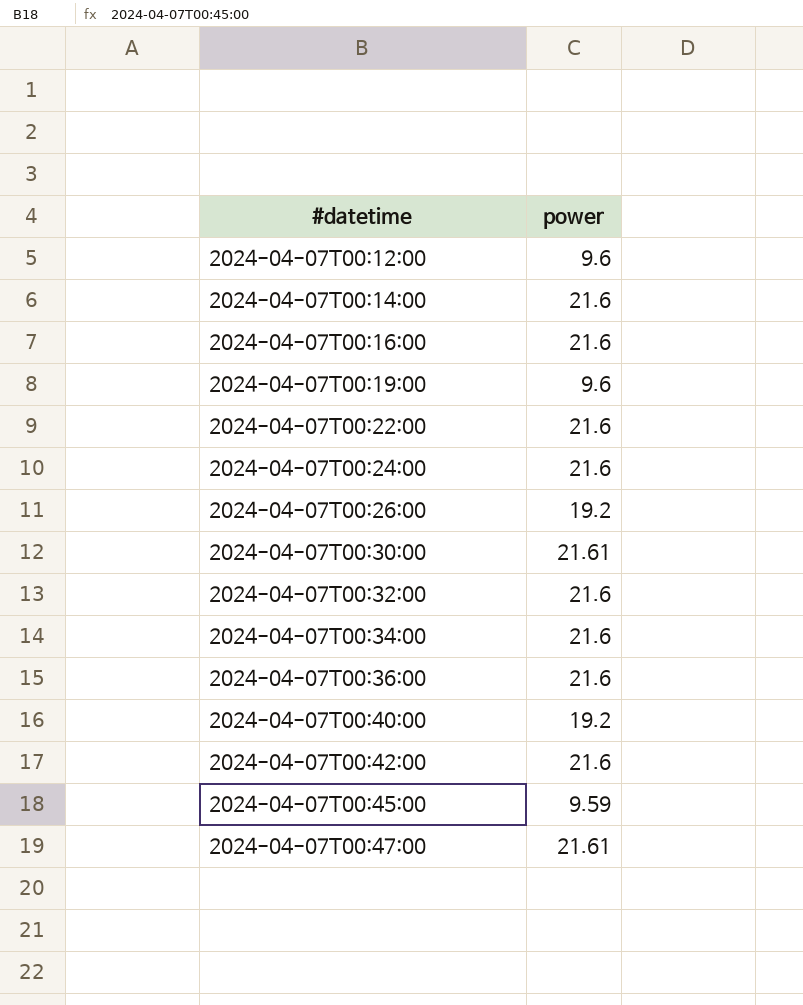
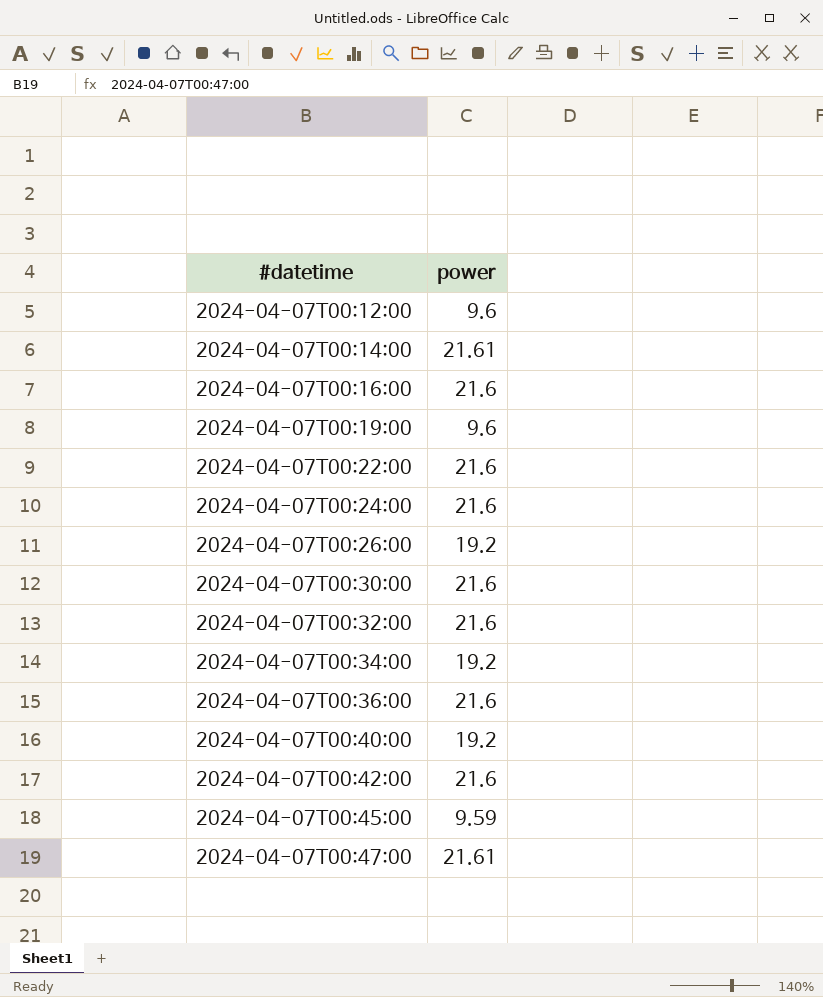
2024-04-07T00:14:00 | power: 21.6 -> 21.61
2024-04-07T00:30:00 | power: 21.61 -> 21.6
2024-04-07T00:34:00 | power: 21.6 -> 19.2

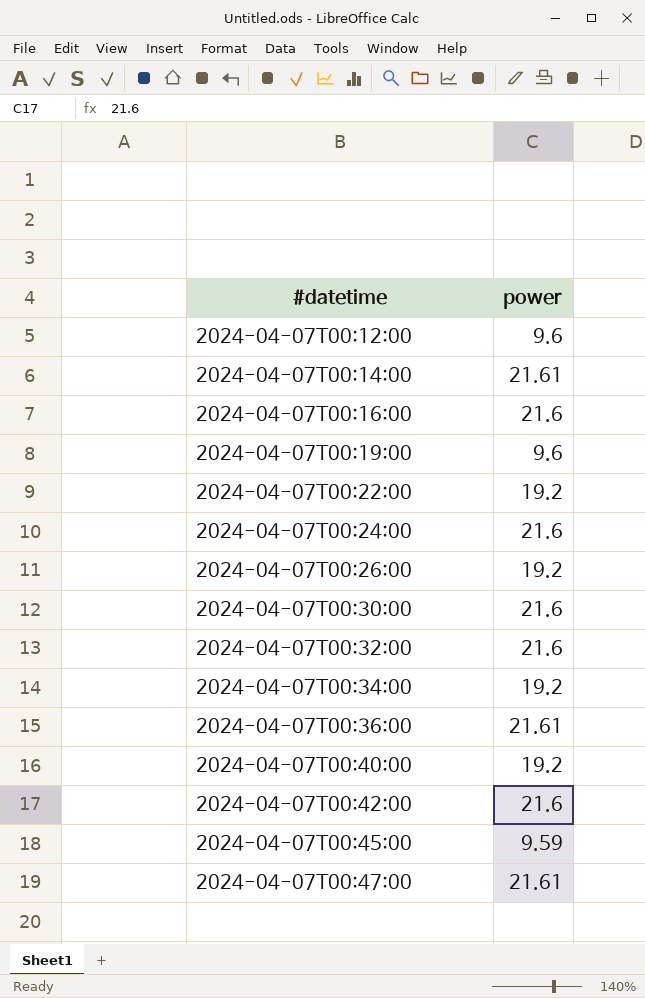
2024-04-07T00:22:00 | power: 21.6 -> 19.2
2024-04-07T00:36:00 | power: 21.6 -> 21.61

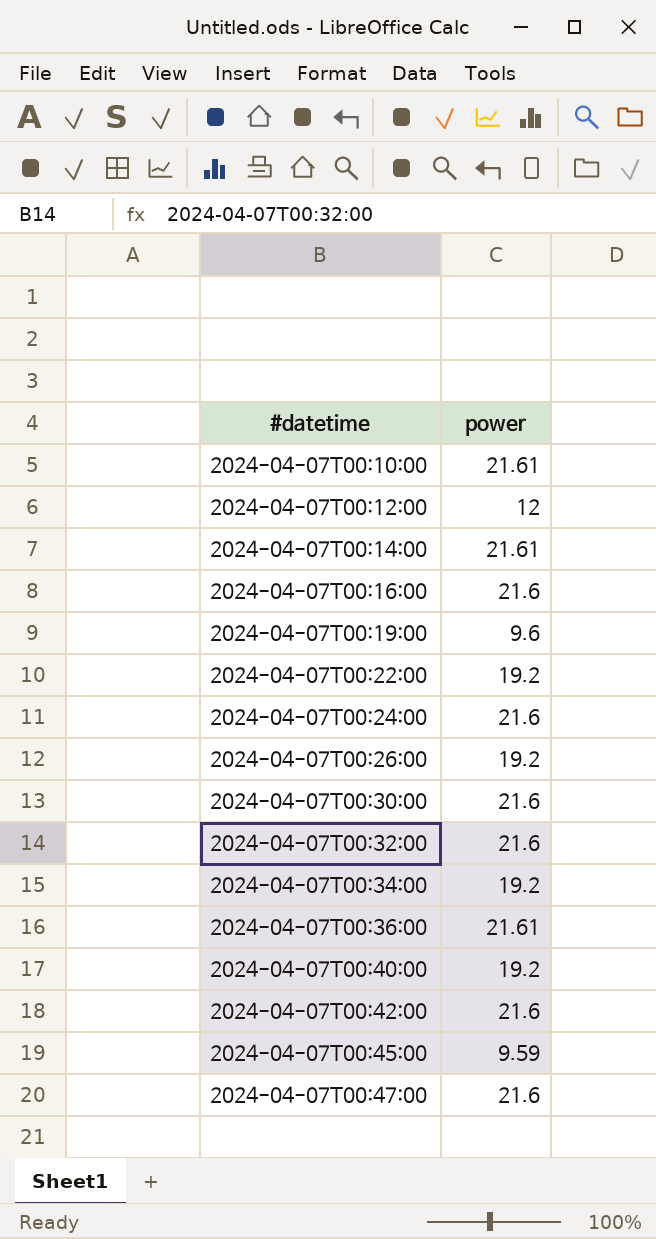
row 2024-04-07T00:10:00: none -> 21.61
2024-04-07T00:12:00 | power: 9.6 -> 12
2024-04-07T00:47:00 | power: 21.61 -> 21.6

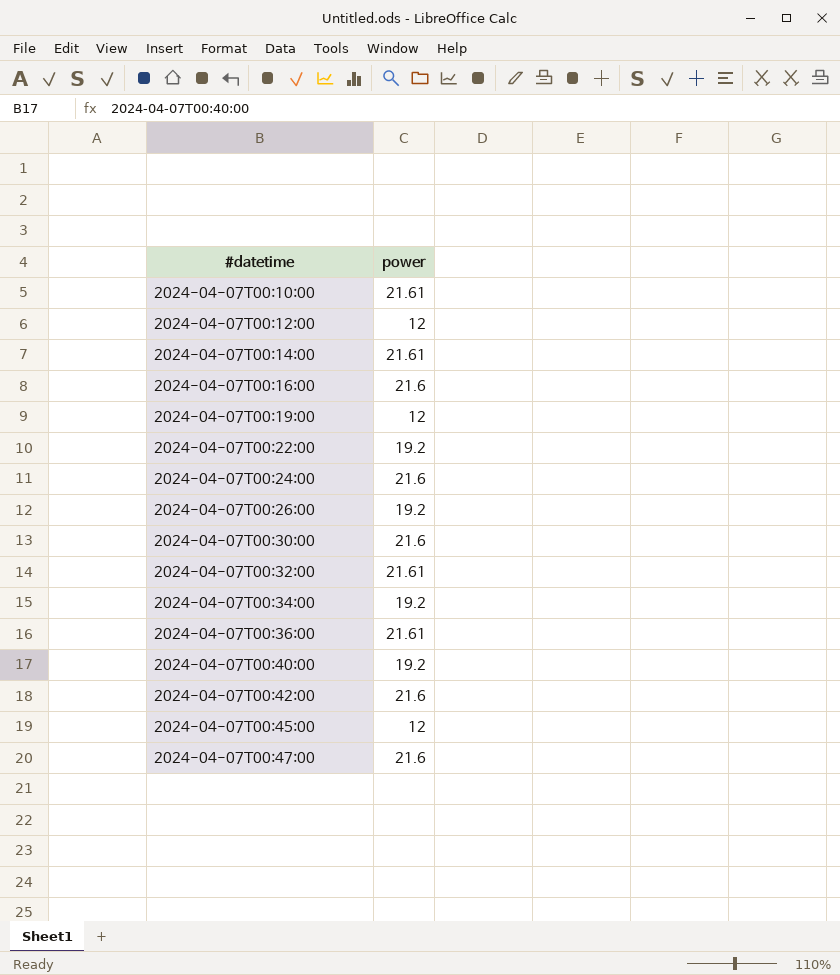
2024-04-07T00:19:00 | power: 9.6 -> 12
2024-04-07T00:32:00 | power: 21.6 -> 21.61
2024-04-07T00:45:00 | power: 9.59 -> 12

